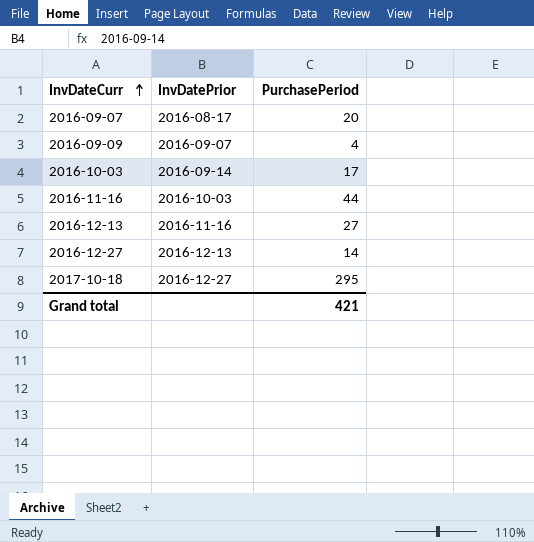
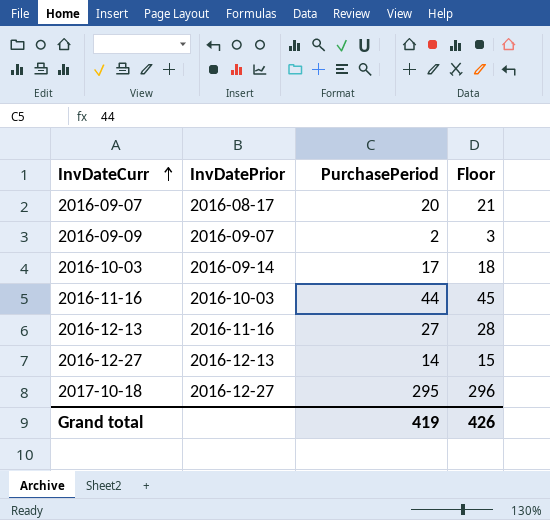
column Floor | formula: none -> [PurchasePeriod] + 1
2016-09-09 | PurchasePeriod: 4 -> 2
Grand total | PurchasePeriod: 421 -> 419

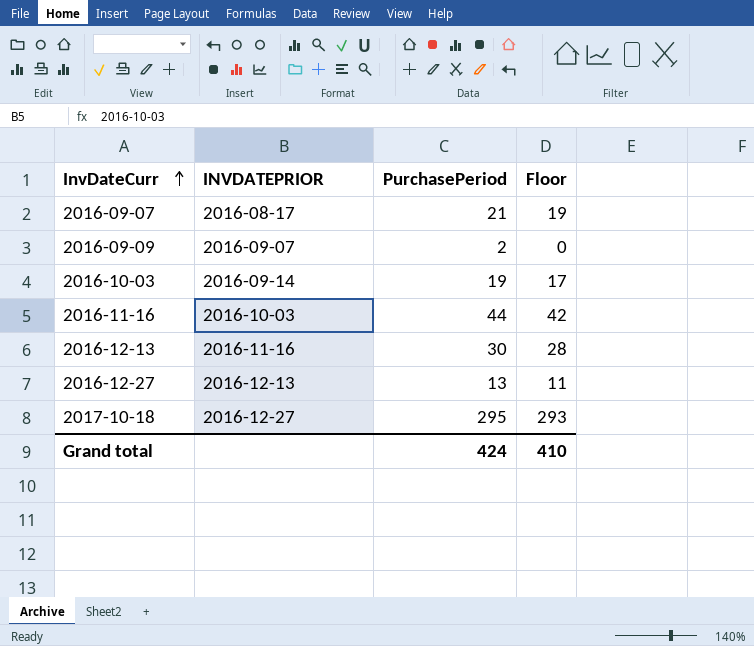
column name: InvDatePrior -> INVDATEPRIOR
column Floor | formula: [PurchasePeriod] + 1 -> [PurchasePeriod] - 2
2016-09-07 | PurchasePeriod: 20 -> 21
2016-10-03 | PurchasePeriod: 17 -> 19
2016-12-13 | PurchasePeriod: 27 -> 30
2016-12-27 | PurchasePeriod: 14 -> 13
Grand total | PurchasePeriod: 419 -> 424
Grand total | Floor: 426 -> 410

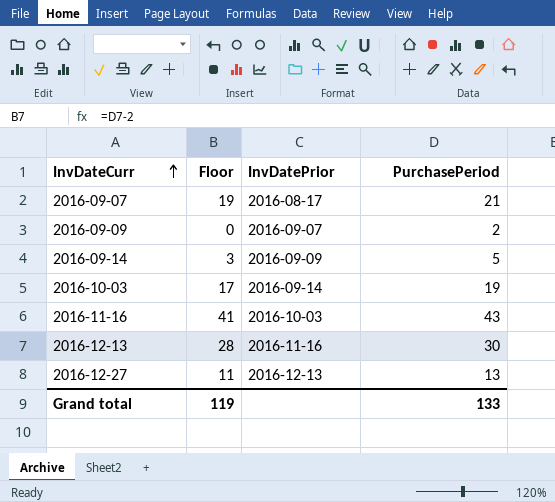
column Floor | position: 4 -> 2
column name: INVDATEPRIOR -> InvDatePrior
row 2017-10-18: 2016-12-27 | 295 | 293 -> none
row 2016-09-14: none -> 3 | 2016-09-09 | 5
2016-11-16 | Floor: 42 -> 41
2016-11-16 | PurchasePeriod: 44 -> 43
Grand total | Floor: 410 -> 119
Grand total | PurchasePeriod: 424 -> 133

